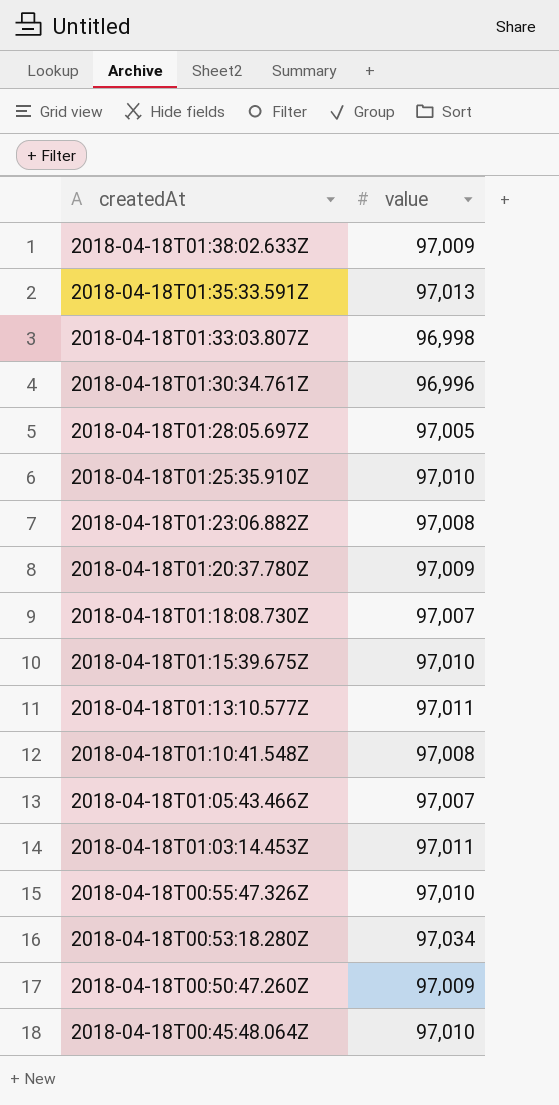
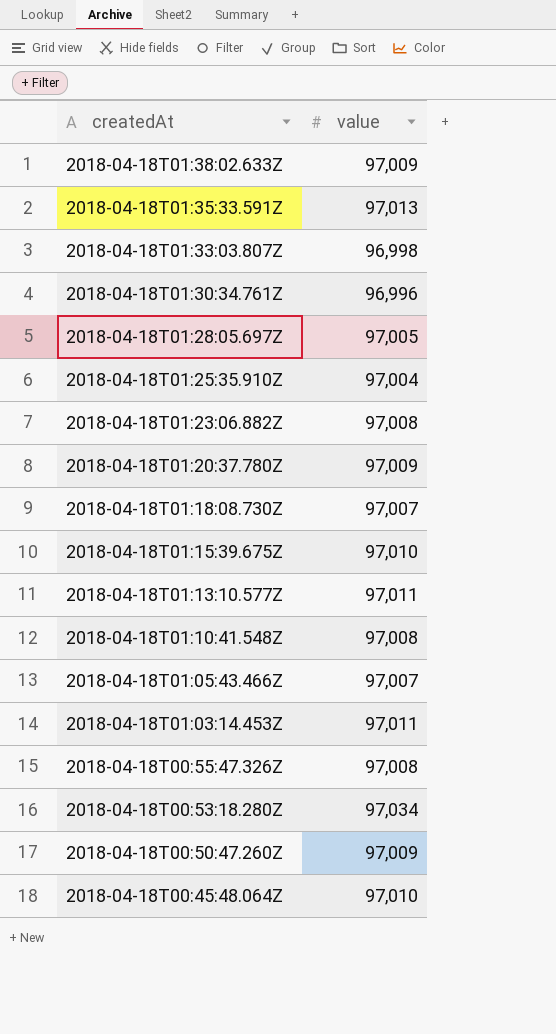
2018-04-18T01:25:35.910Z | value: 97,010 -> 97,004
2018-04-18T00:55:47.326Z | value: 97,010 -> 97,008

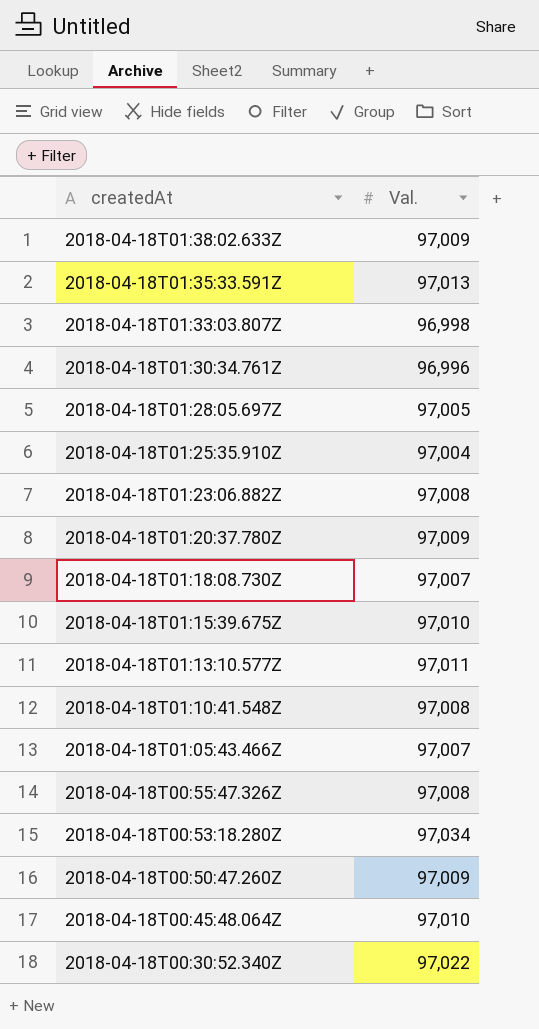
column name: value -> Val.
row 2018-04-18T01:03:14.453Z: 97,011 -> none
row 2018-04-18T00:30:52.340Z: none -> 97,022

